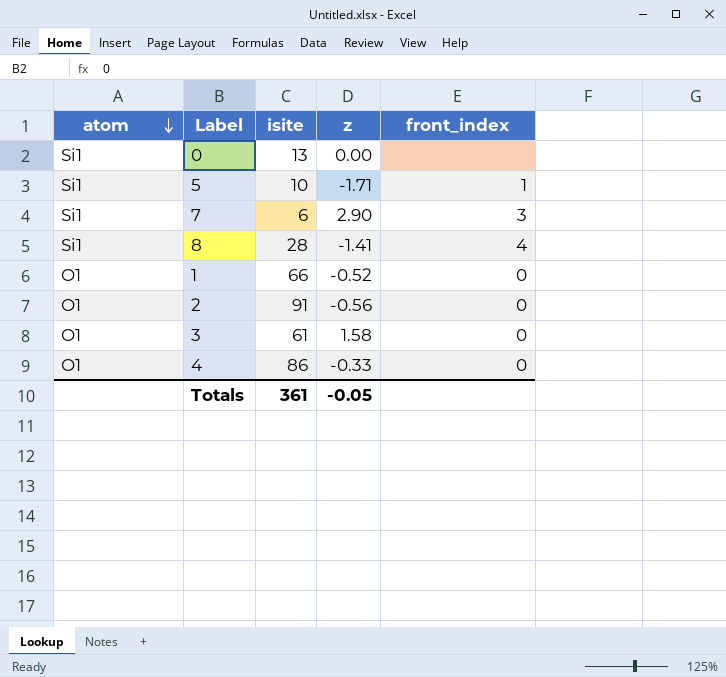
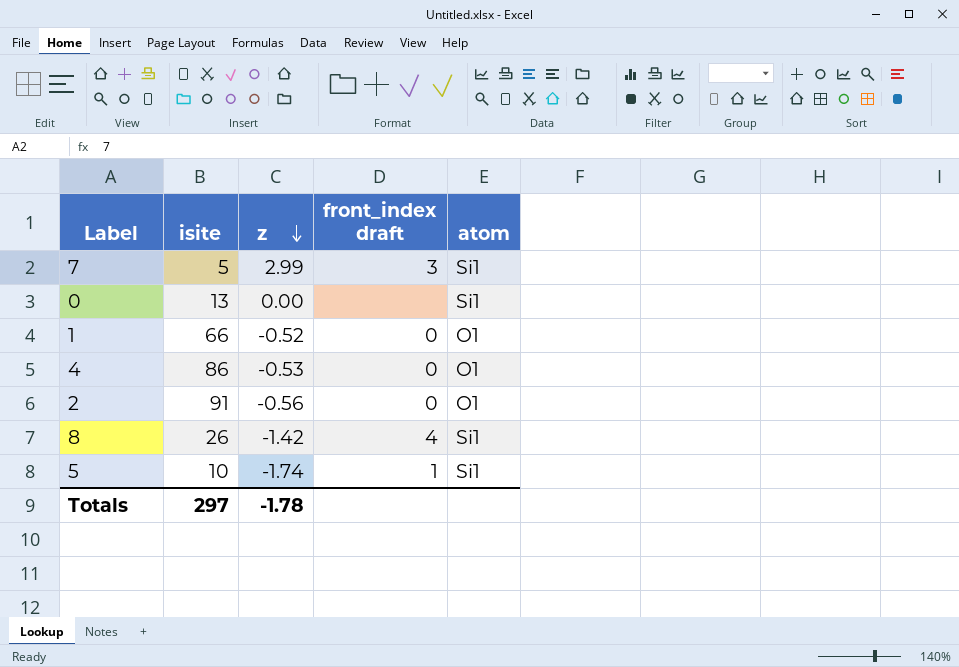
row order: atom descending -> z descending
column name: front_index -> front_index draft
column atom | position: 1 -> 5
row 3: O1 | 61 | 1.58 | 0 -> none
7 | isite: 6 -> 5
7 | z: 2.90 -> 2.99
4 | z: -0.33 -> -0.53
8 | isite: 28 -> 26
8 | z: -1.41 -> -1.42
5 | z: -1.71 -> -1.74
Totals | isite: 361 -> 297
Totals | z: -0.05 -> -1.78

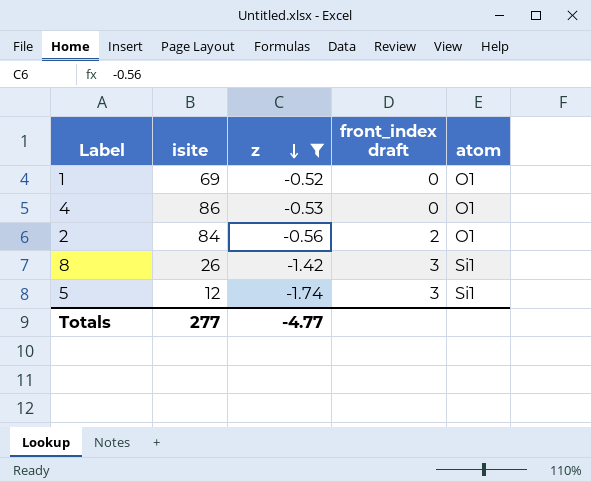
filter: none -> z <= -0.52
1 | isite: 66 -> 69
2 | isite: 91 -> 84
2 | front_index draft: 0 -> 2
8 | front_index draft: 4 -> 3
5 | isite: 10 -> 12
5 | front_index draft: 1 -> 3
Totals | isite: 297 -> 277
Totals | z: -1.78 -> -4.77

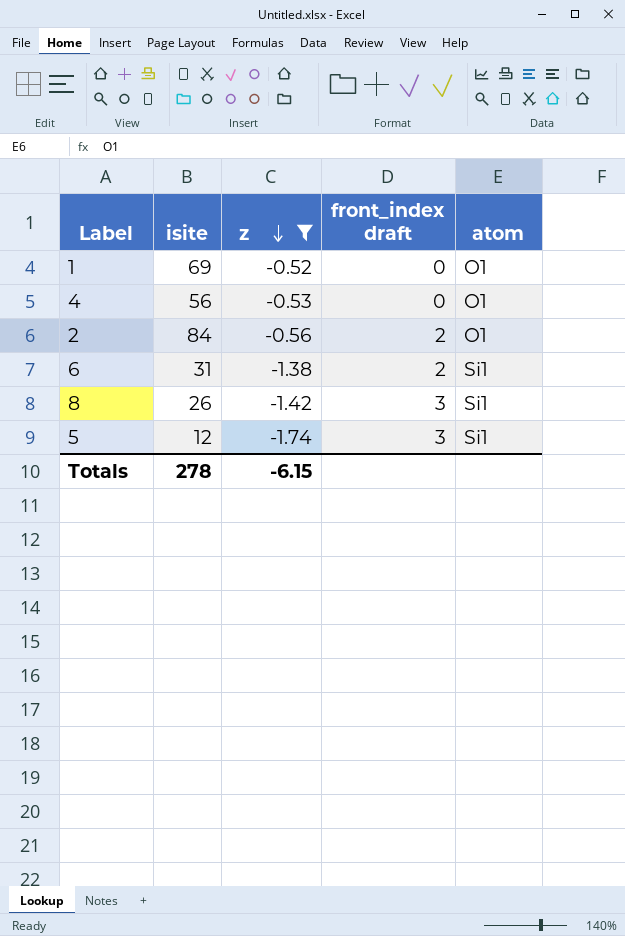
4 | isite: 86 -> 56
row 6: none -> 31 | -1.38 | 2 | Si1
Totals | isite: 277 -> 278
Totals | z: -4.77 -> -6.15

